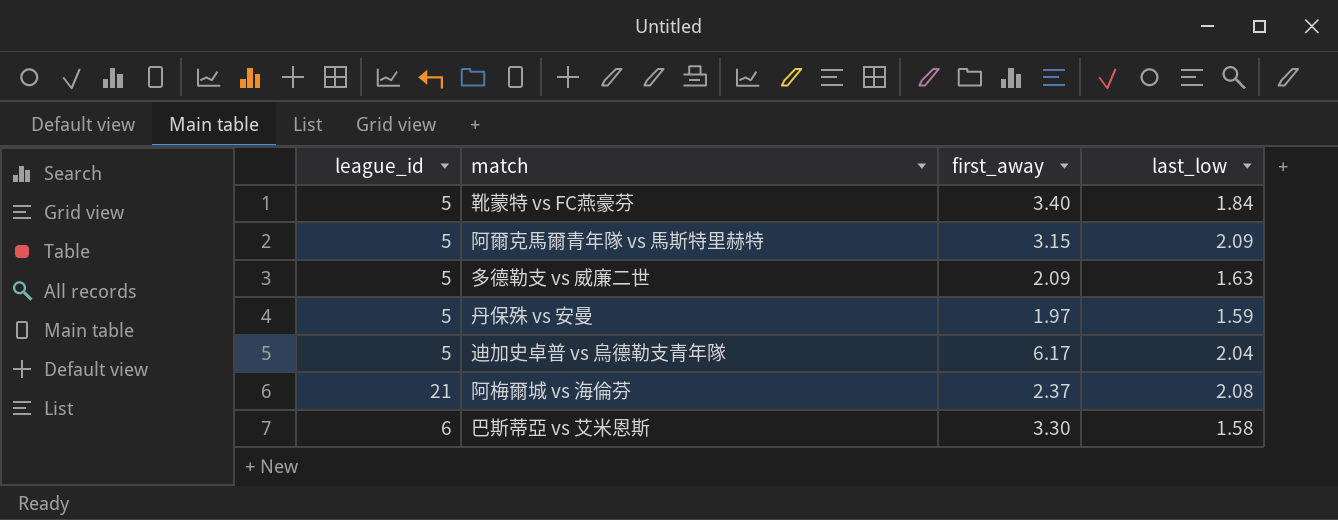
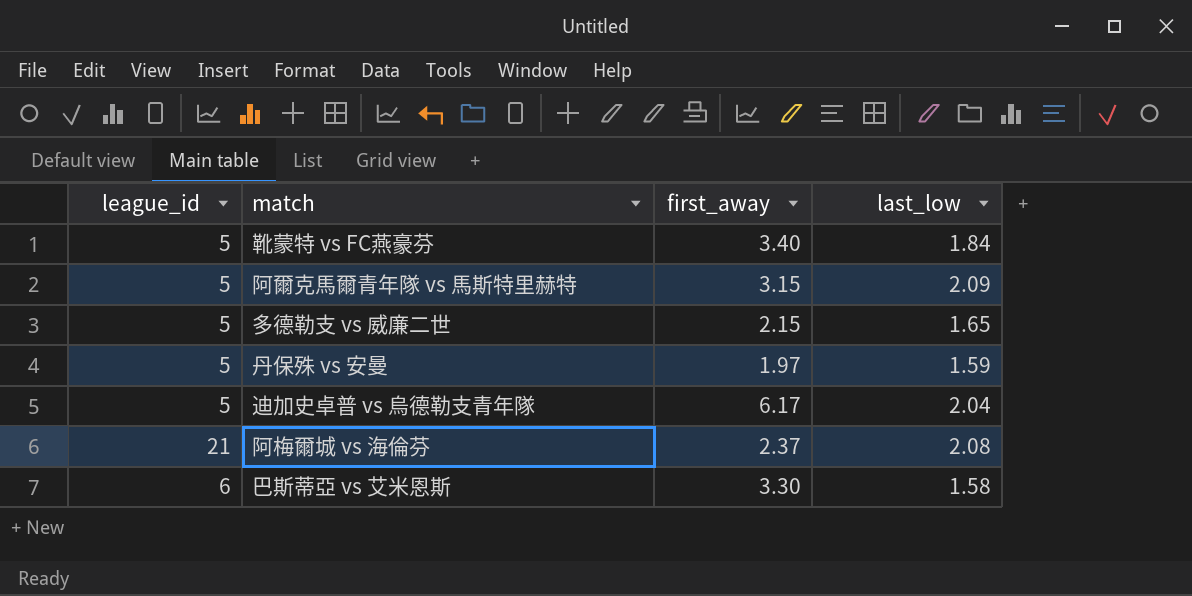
多德勒支 vs 威廉二世 | first_away: 2.09 -> 2.15
多德勒支 vs 威廉二世 | last_low: 1.63 -> 1.65

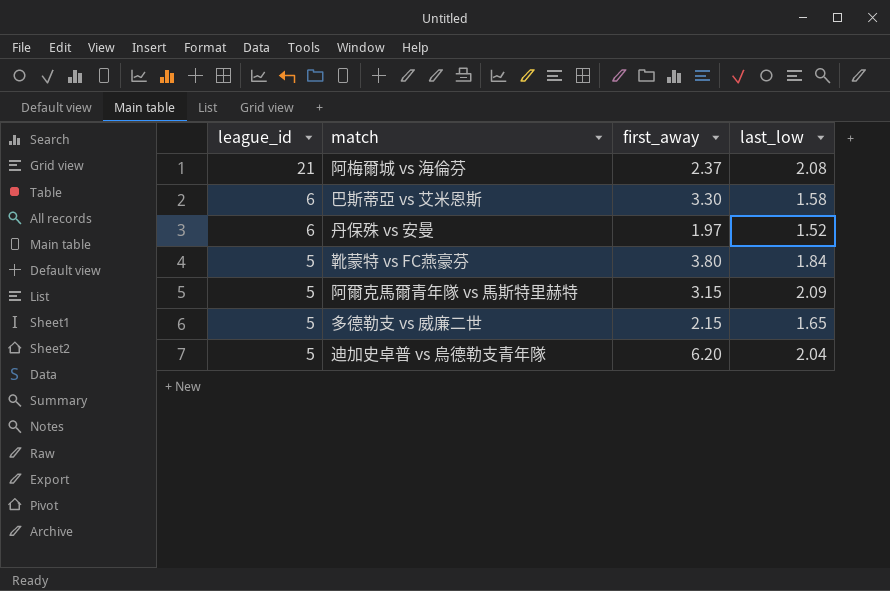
row order: none -> league_id descending
丹保殊 vs 安曼 | league_id: 5 -> 6
丹保殊 vs 安曼 | last_low: 1.59 -> 1.52
靴蒙特 vs FC燕豪芬 | first_away: 3.40 -> 3.80
迪加史卓普 vs 烏德勒支青年隊 | first_away: 6.17 -> 6.20

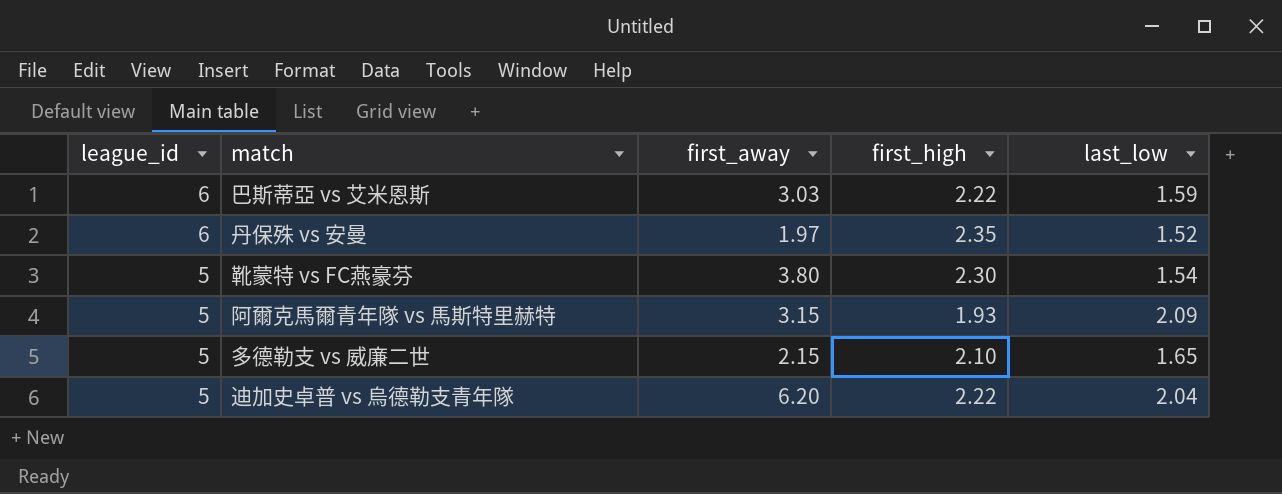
column first_high | position: none -> 4
row 阿梅爾城 vs 海倫芬: 21 | 2.37 | 2.08 -> none
巴斯蒂亞 vs 艾米恩斯 | first_away: 3.30 -> 3.03
巴斯蒂亞 vs 艾米恩斯 | last_low: 1.58 -> 1.59
靴蒙特 vs FC燕豪芬 | last_low: 1.84 -> 1.54

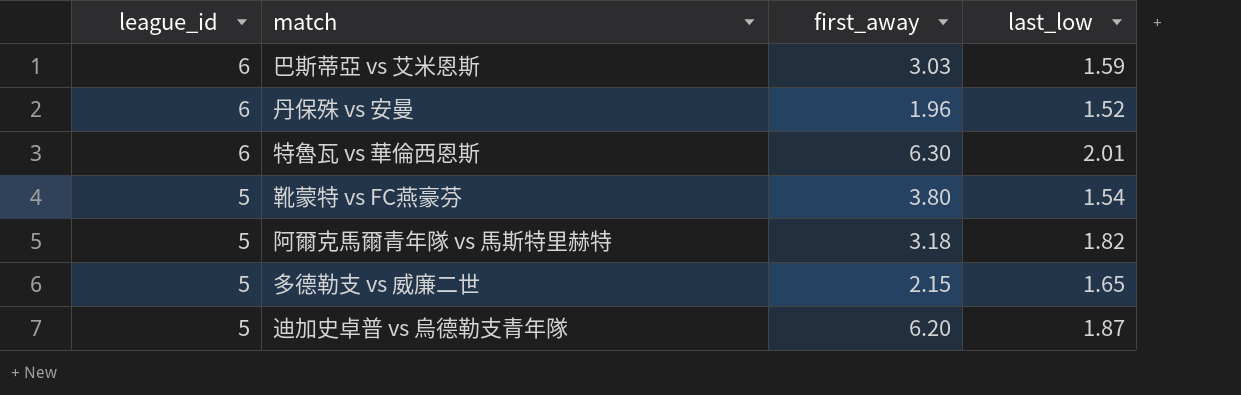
column first_high | position: 4 -> none
丹保殊 vs 安曼 | first_away: 1.97 -> 1.96
row 特魯瓦 vs 華倫西恩斯: none -> 6 | 6.30 | 2.01
阿爾克馬爾青年隊 vs 馬斯特里赫特 | first_away: 3.15 -> 3.18
阿爾克馬爾青年隊 vs 馬斯特里赫特 | last_low: 2.09 -> 1.82
迪加史卓普 vs 烏德勒支青年隊 | last_low: 2.04 -> 1.87

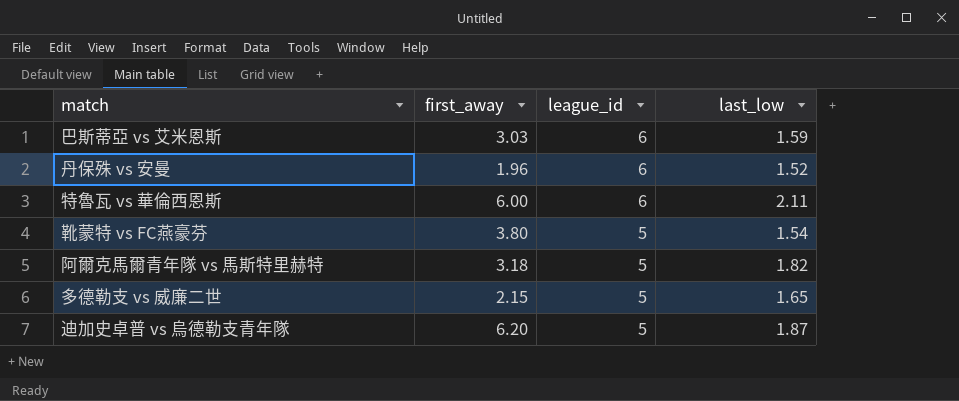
column league_id | position: 1 -> 3
特魯瓦 vs 華倫西恩斯 | first_away: 6.30 -> 6.00
特魯瓦 vs 華倫西恩斯 | last_low: 2.01 -> 2.11

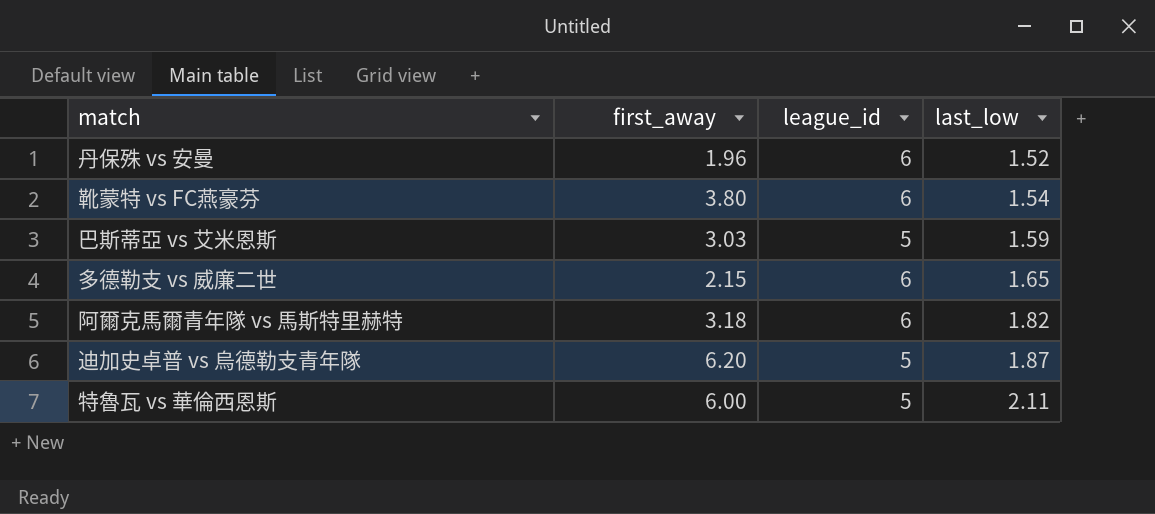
row order: league_id descending -> last_low ascending
靴蒙特 vs FC燕豪芬 | league_id: 5 -> 6
巴斯蒂亞 vs 艾米恩斯 | league_id: 6 -> 5
多德勒支 vs 威廉二世 | league_id: 5 -> 6
阿爾克馬爾青年隊 vs 馬斯特里赫特 | league_id: 5 -> 6
特魯瓦 vs 華倫西恩斯 | league_id: 6 -> 5

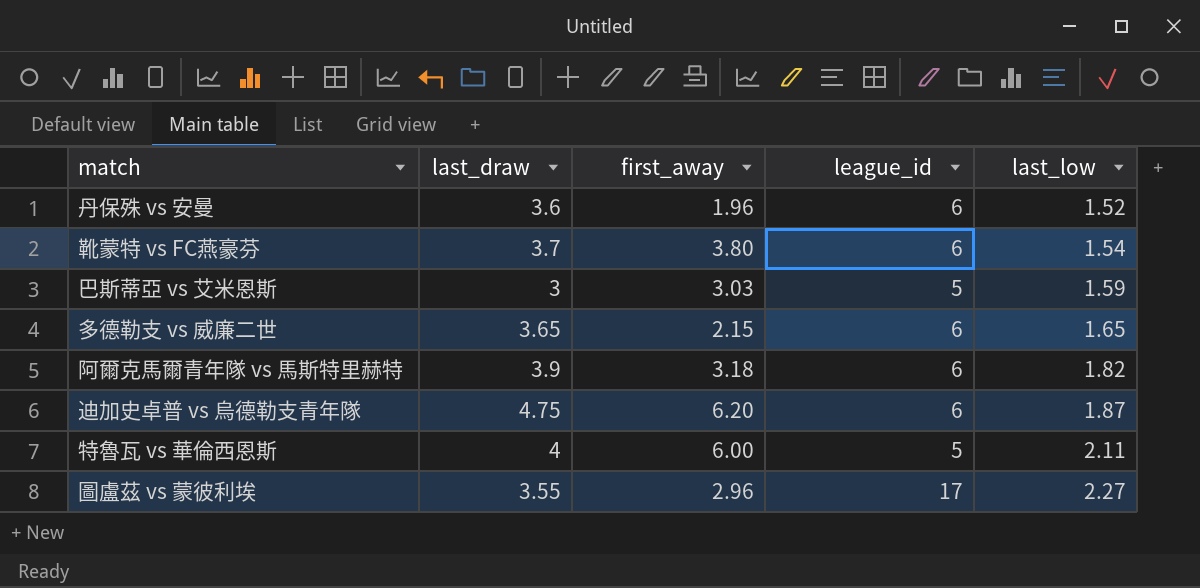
column last_draw | position: none -> 2
迪加史卓普 vs 烏德勒支青年隊 | league_id: 5 -> 6
row 圖盧茲 vs 蒙彼利埃: none -> 3.55 | 2.96 | 17 | 2.27

